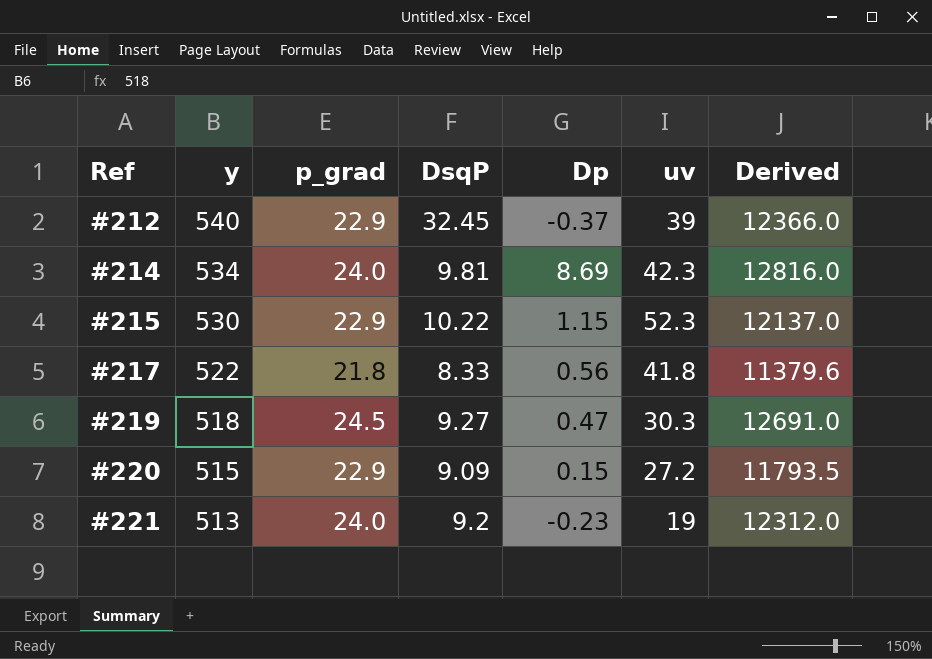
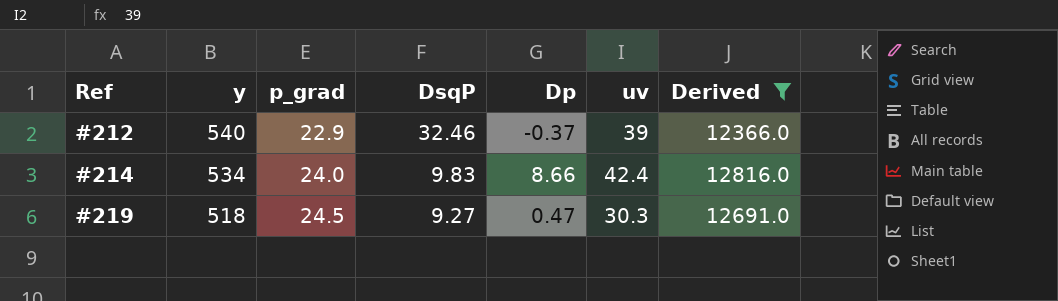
filter: none -> Derived >= 12366.0
#212 | DsqP: 32.45 -> 32.46
#214 | DsqP: 9.81 -> 9.83
#214 | Dp: 8.69 -> 8.66
#214 | uv: 42.3 -> 42.4

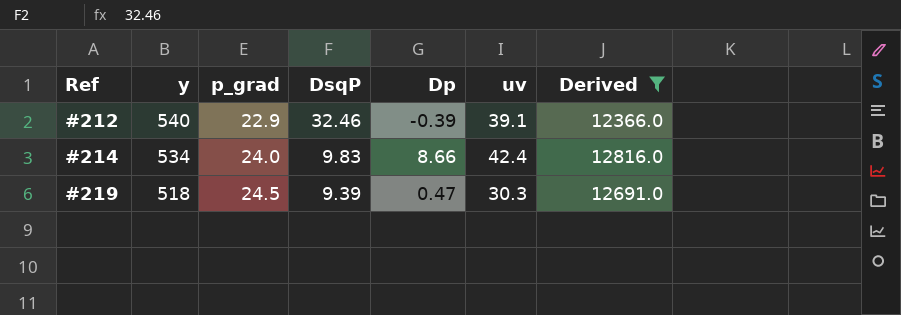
#212 | Dp: -0.37 -> -0.39
#212 | uv: 39 -> 39.1
#219 | DsqP: 9.27 -> 9.39

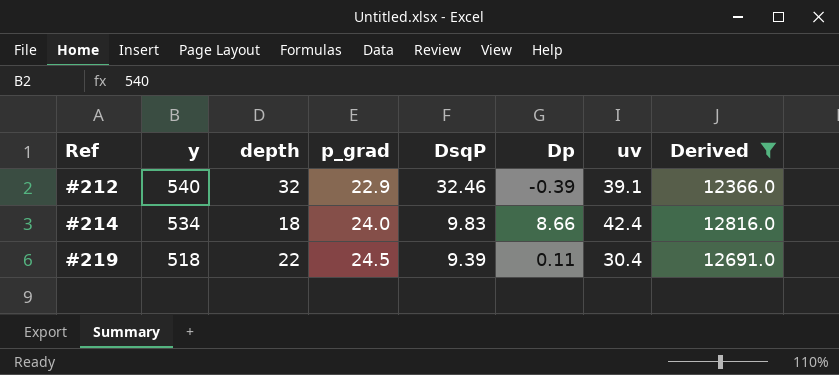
column depth | position: none -> 3
#219 | Dp: 0.47 -> 0.11
#219 | uv: 30.3 -> 30.4

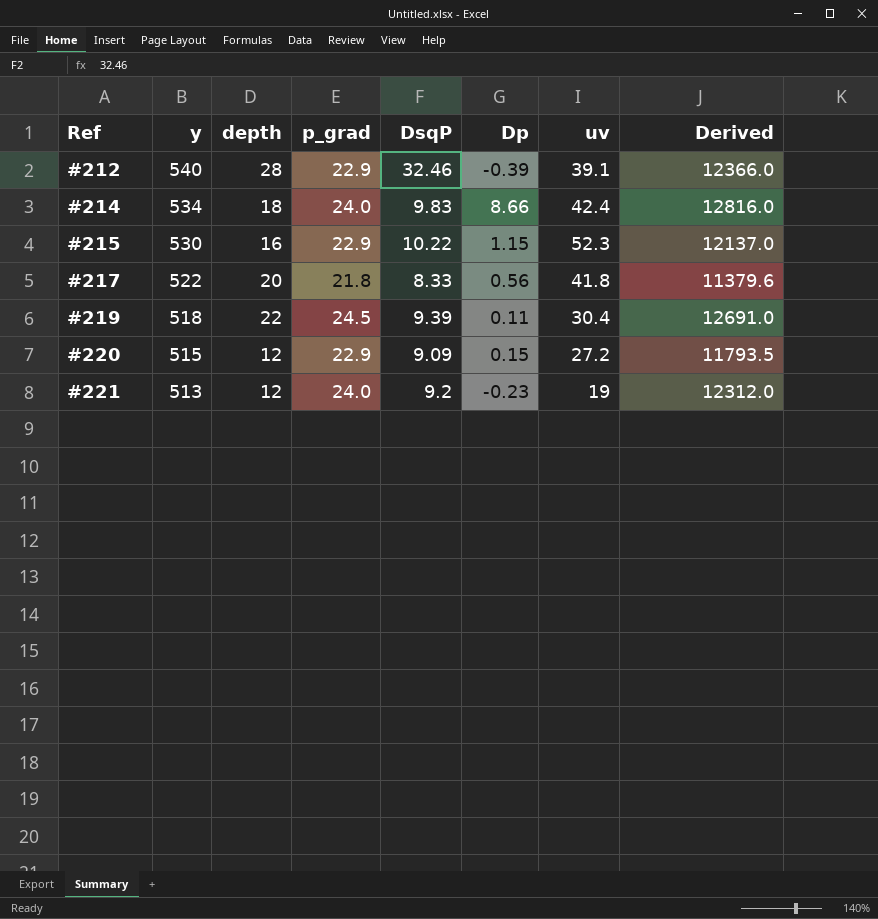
filter: Derived >= 12366.0 -> none
#212 | depth: 32 -> 28

